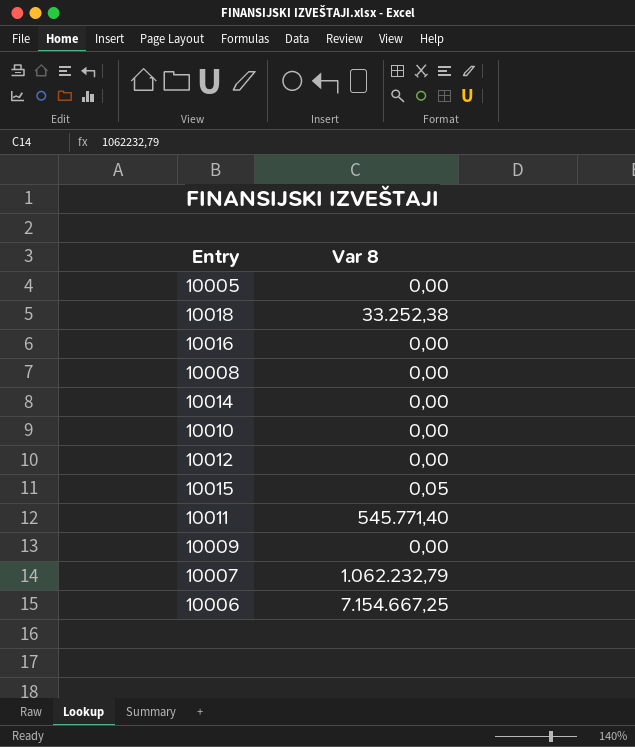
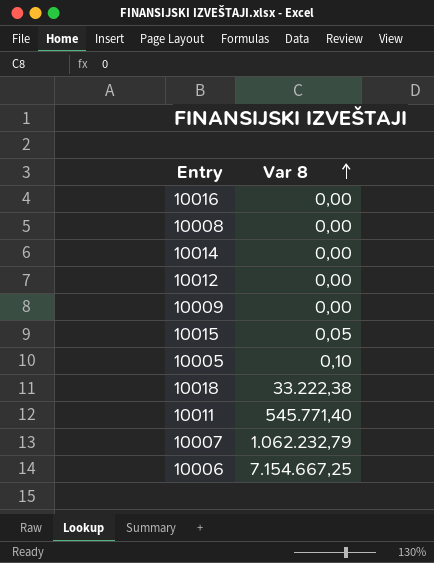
row order: none -> Var 8 ascending
row 10010: 0,00 -> none
10005 | Var 8: 0,00 -> 0,10
10018 | Var 8: 33.252,38 -> 33.222,38

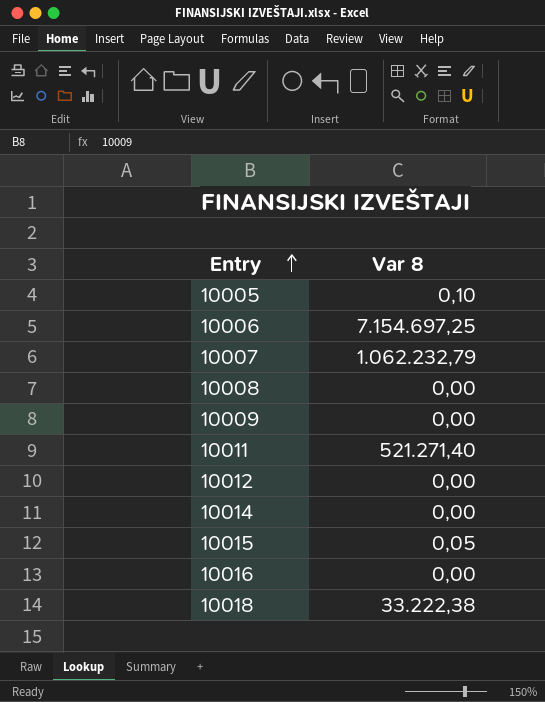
row order: Var 8 ascending -> Entry ascending
10006 | Var 8: 7.154.667,25 -> 7.154.697,25
10011 | Var 8: 545.771,40 -> 521.271,40

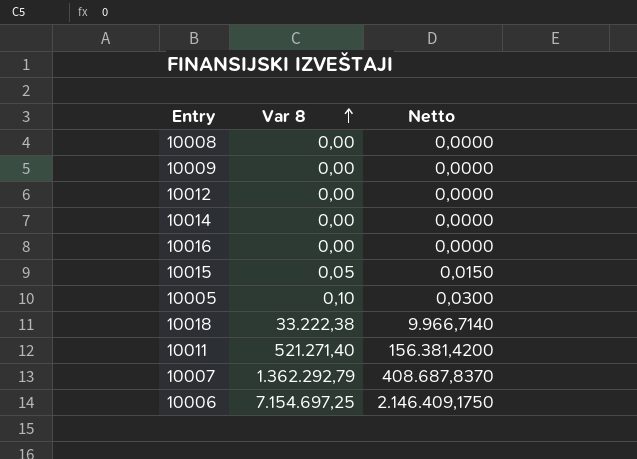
row order: Entry ascending -> Var 8 ascending
column Netto | formula: none -> [Var 8] * 0,3
10007 | Var 8: 1.062.232,79 -> 1.362.292,79

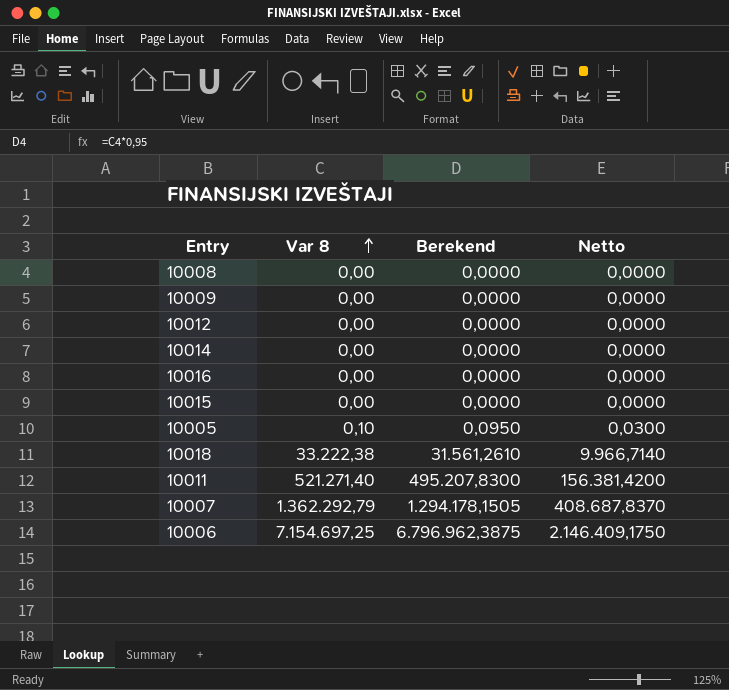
column Berekend | formula: none -> [Var 8] * 0,95
10015 | Var 8: 0,05 -> 0,00
10015 | Netto: 0,0150 -> 0,0000

